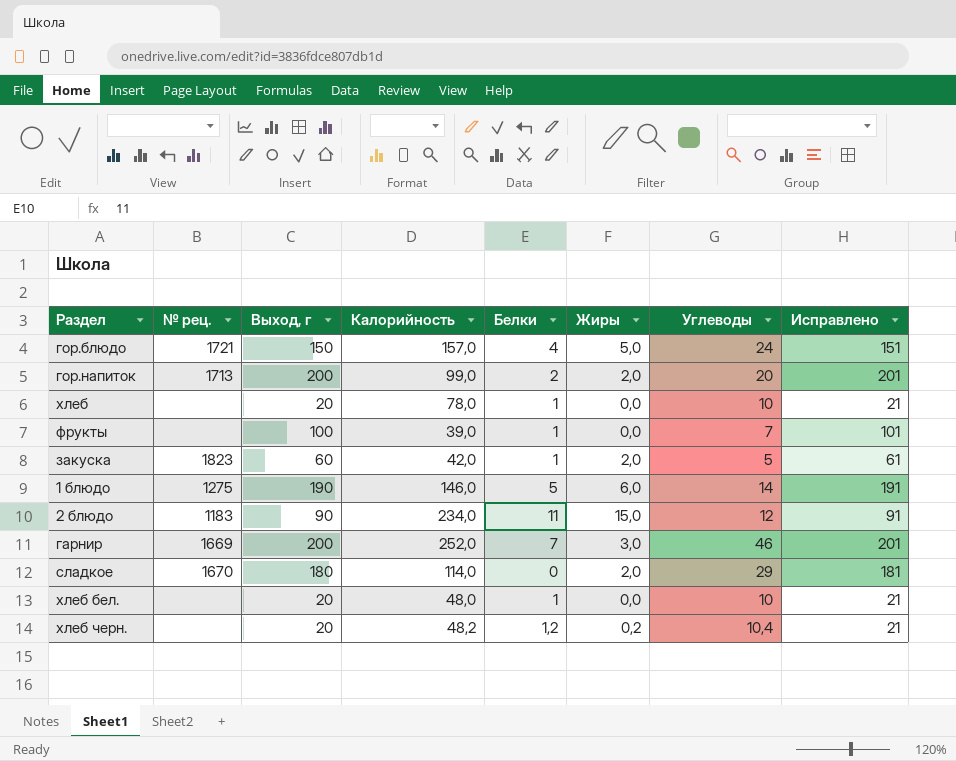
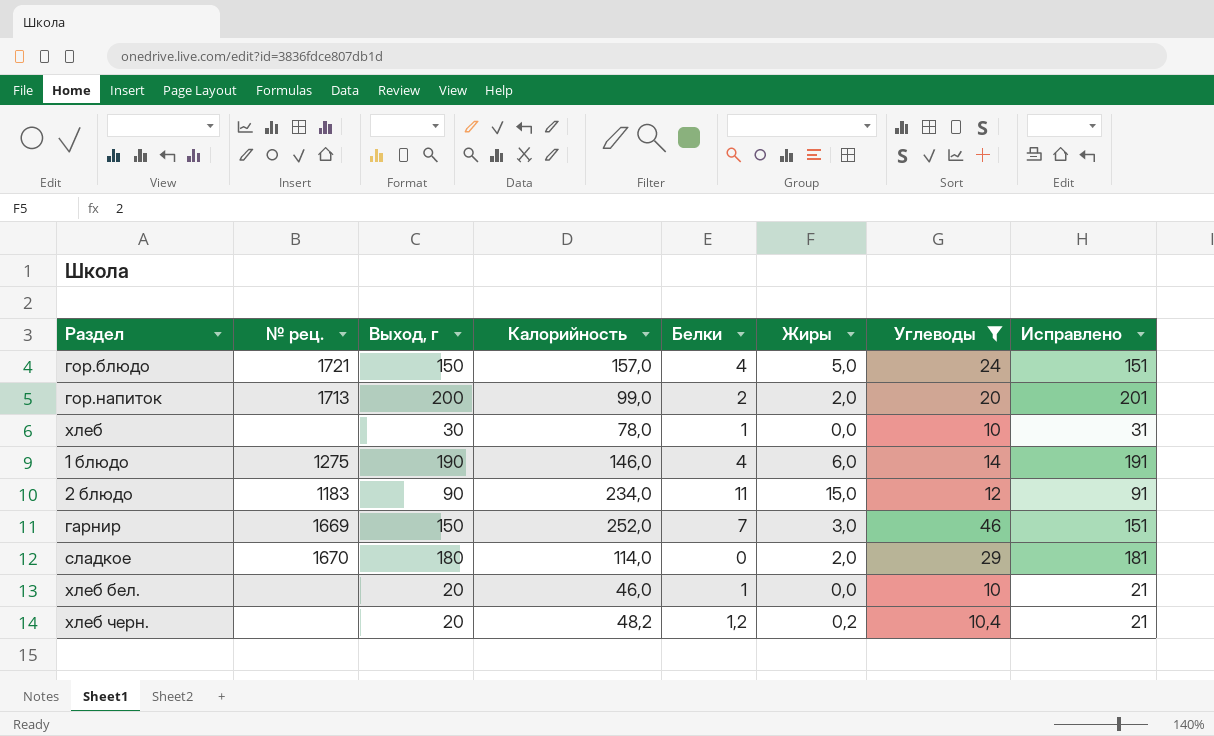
filter: none -> Углеводы >= 10
хлеб | Выход, г: 20 -> 30
хлеб | Исправлено: 21 -> 31
1 блюдо | Белки: 5 -> 4
гарнир | Выход, г: 200 -> 150
гарнир | Исправлено: 201 -> 151
хлеб бел. | Калорийность: 48,0 -> 46,0

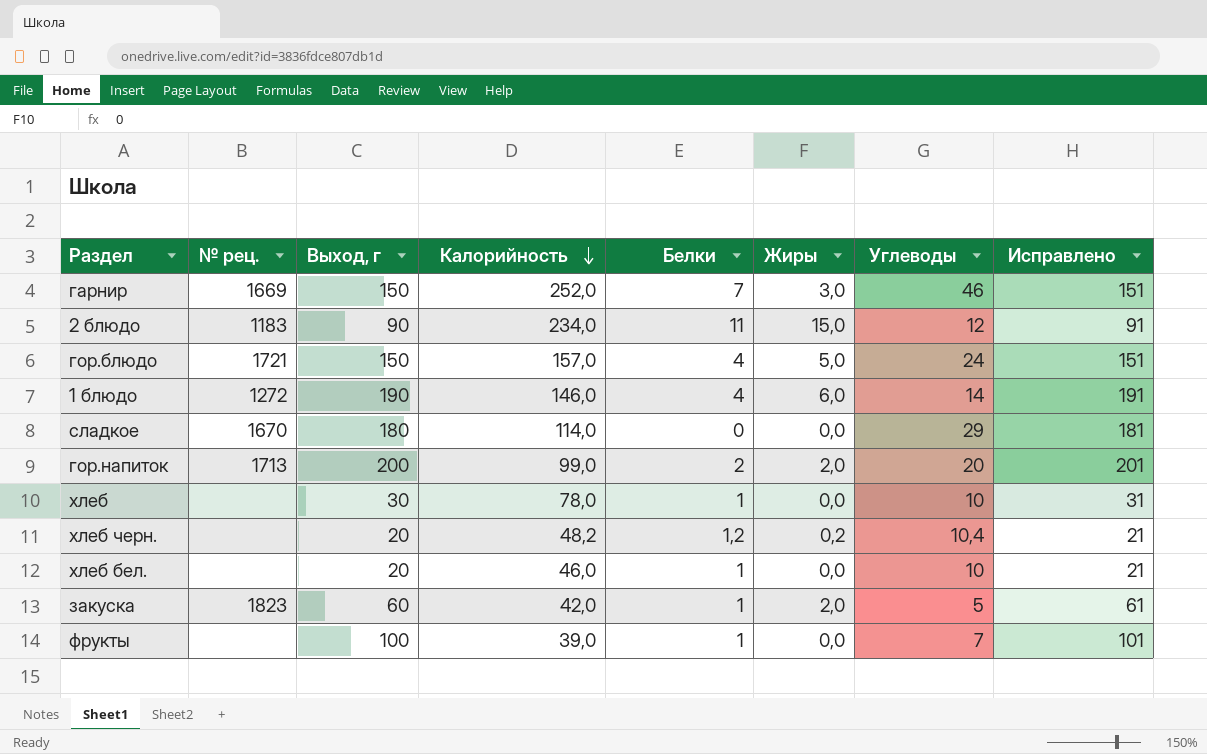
filter: Углеводы >= 10 -> none
row order: none -> Калорийность descending
1 блюдо | № рец.: 1275 -> 1272
сладкое | Жиры: 2,0 -> 0,0

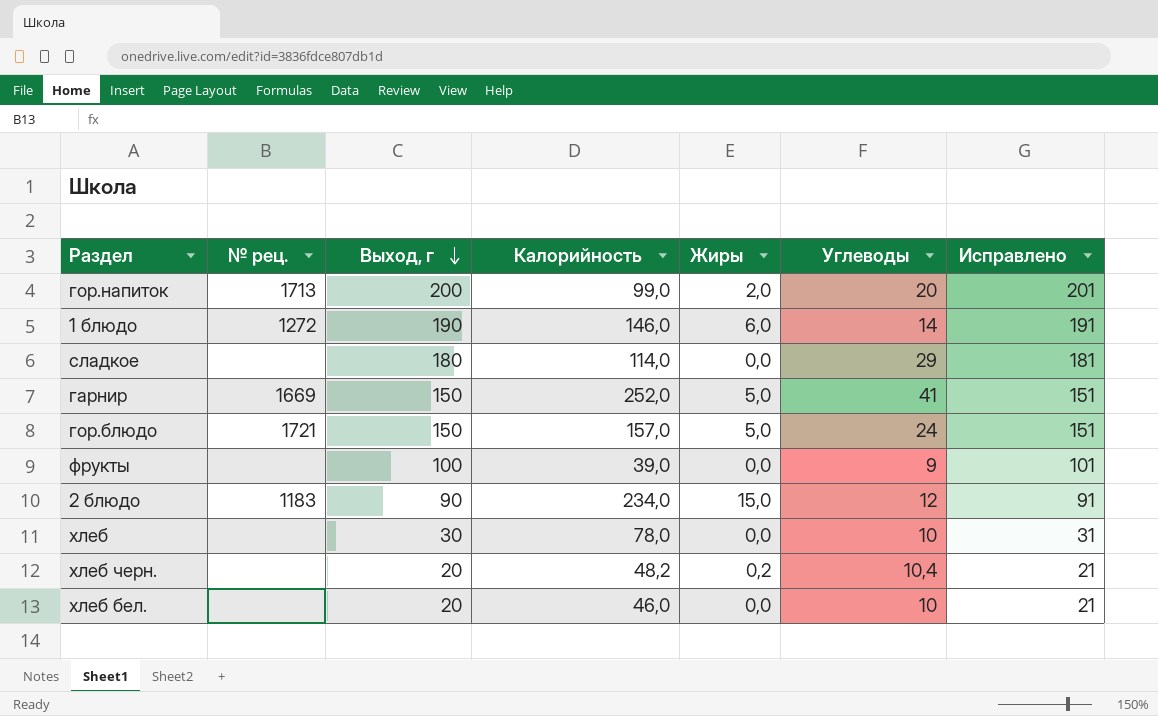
row order: Калорийность descending -> Выход, г descending
column Белки | position: 5 -> none
row закуска: 1823 | 60 | 42,0 | 1 | 2,0 | 5 | 61 -> none
сладкое | № рец.: 1670 -> none
гарнир | Жиры: 3,0 -> 5,0
гарнир | Углеводы: 46 -> 41
фрукты | Углеводы: 7 -> 9

